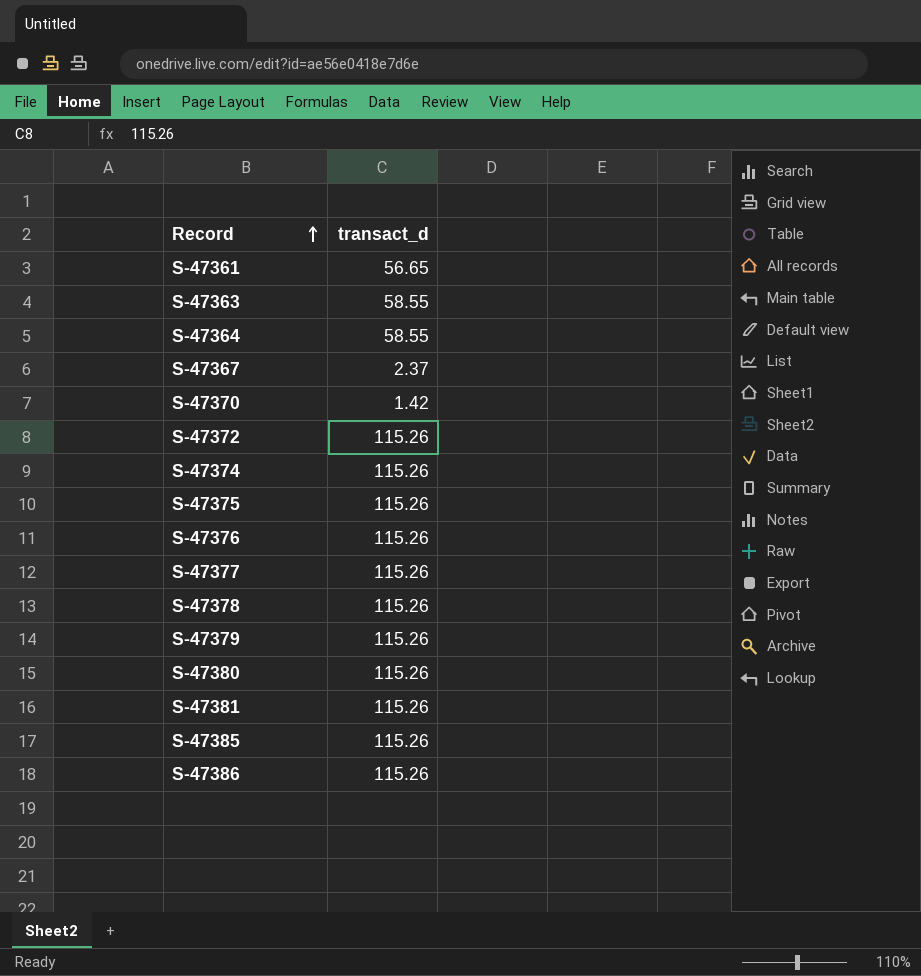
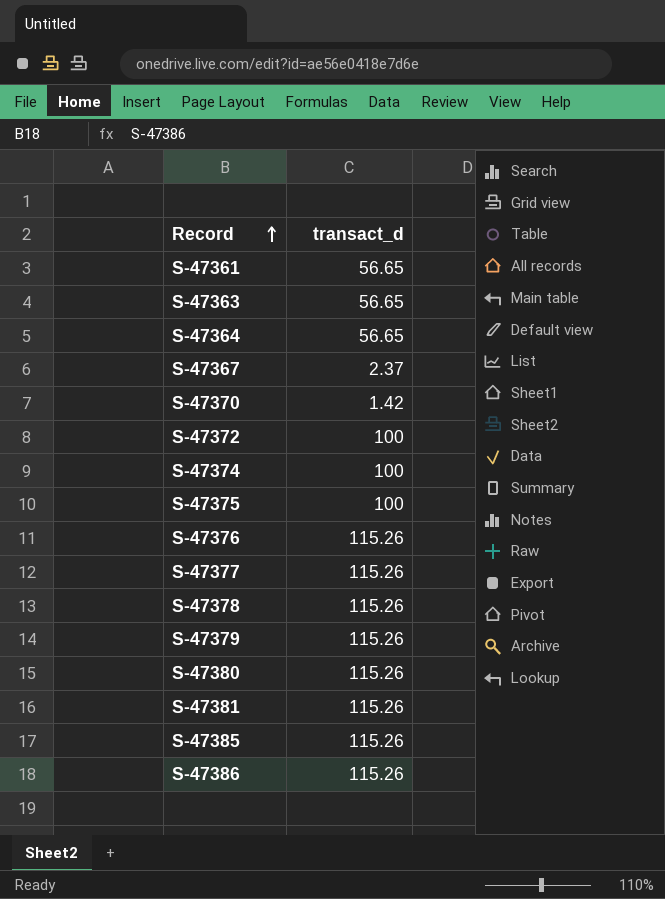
S-47363 | transact_d: 58.55 -> 56.65
S-47364 | transact_d: 58.55 -> 56.65
S-47372 | transact_d: 115.26 -> 100
S-47374 | transact_d: 115.26 -> 100
S-47375 | transact_d: 115.26 -> 100

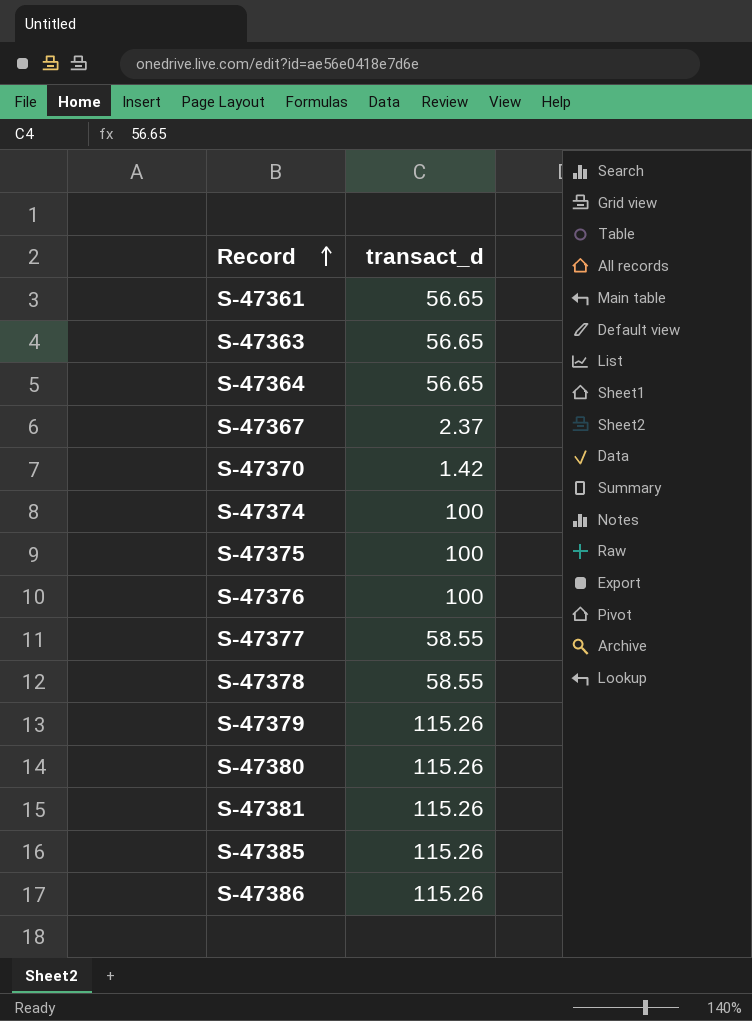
row S-47372: 100 -> none
S-47376 | transact_d: 115.26 -> 100
S-47377 | transact_d: 115.26 -> 58.55
S-47378 | transact_d: 115.26 -> 58.55

